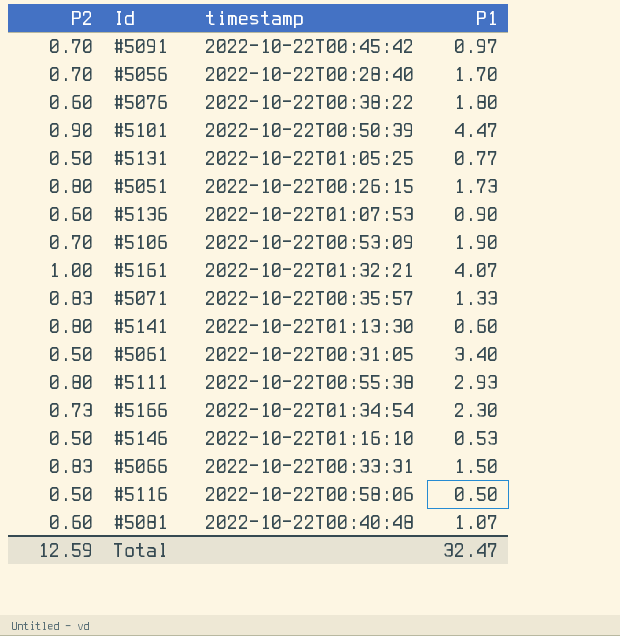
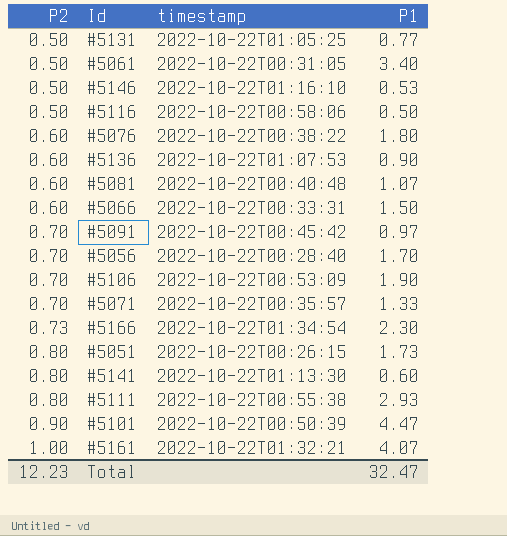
row order: none -> P2 ascending
#5066 | P2: 0.83 -> 0.60
#5071 | P2: 0.83 -> 0.70
Total | P2: 12.59 -> 12.23

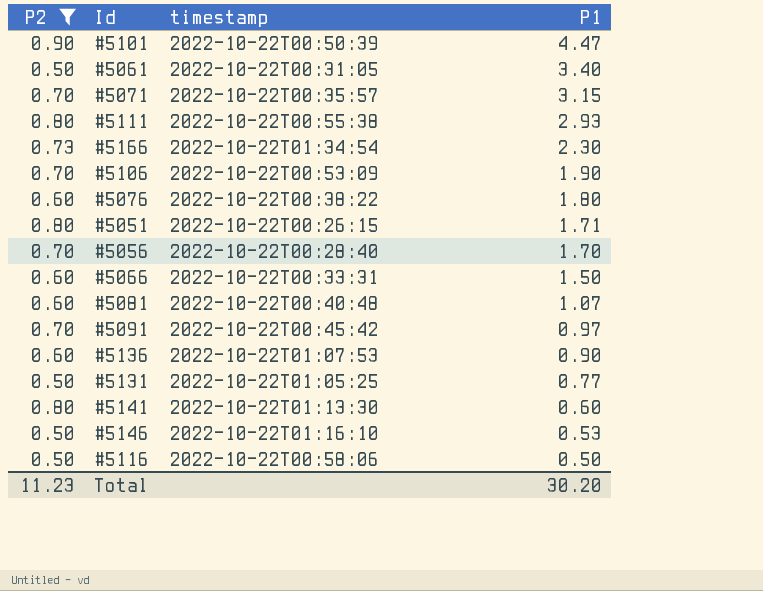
filter: none -> P2 != 1.00
row order: P2 ascending -> P1 descending
#5071 | P1: 1.33 -> 3.15
#5051 | P1: 1.73 -> 1.71
Total | P2: 12.23 -> 11.23
Total | P1: 32.47 -> 30.20

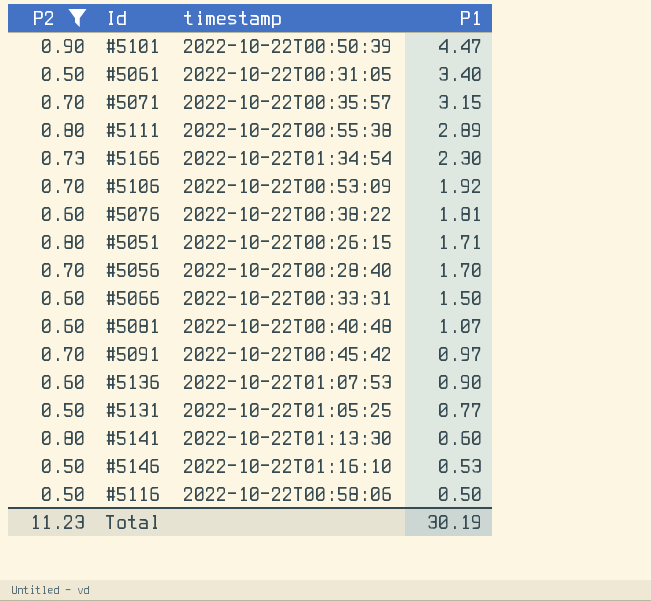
#5111 | P1: 2.93 -> 2.89
#5106 | P1: 1.90 -> 1.92
#5076 | P1: 1.80 -> 1.81
Total | P1: 30.20 -> 30.19

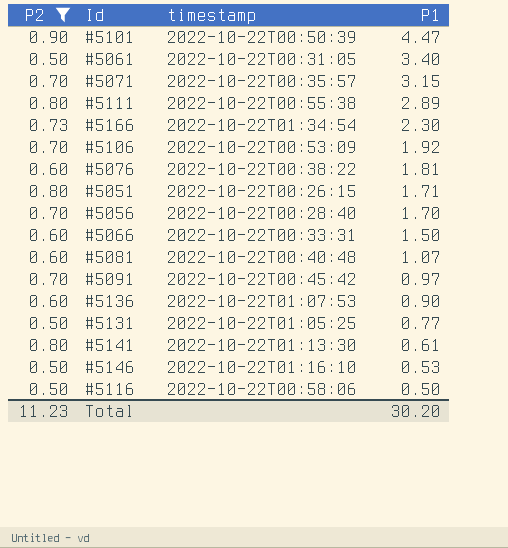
#5141 | P1: 0.60 -> 0.61
Total | P1: 30.19 -> 30.20

